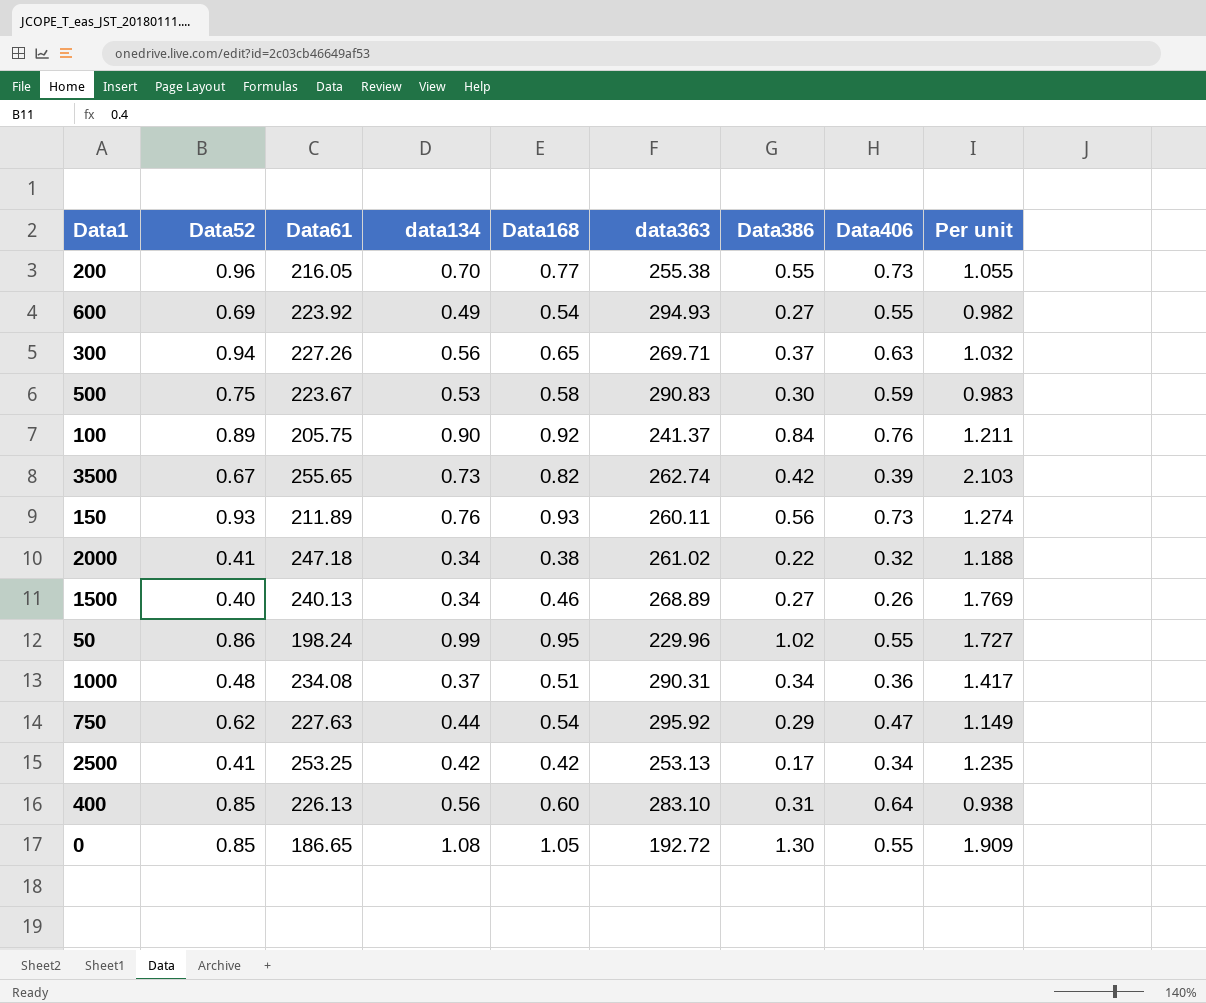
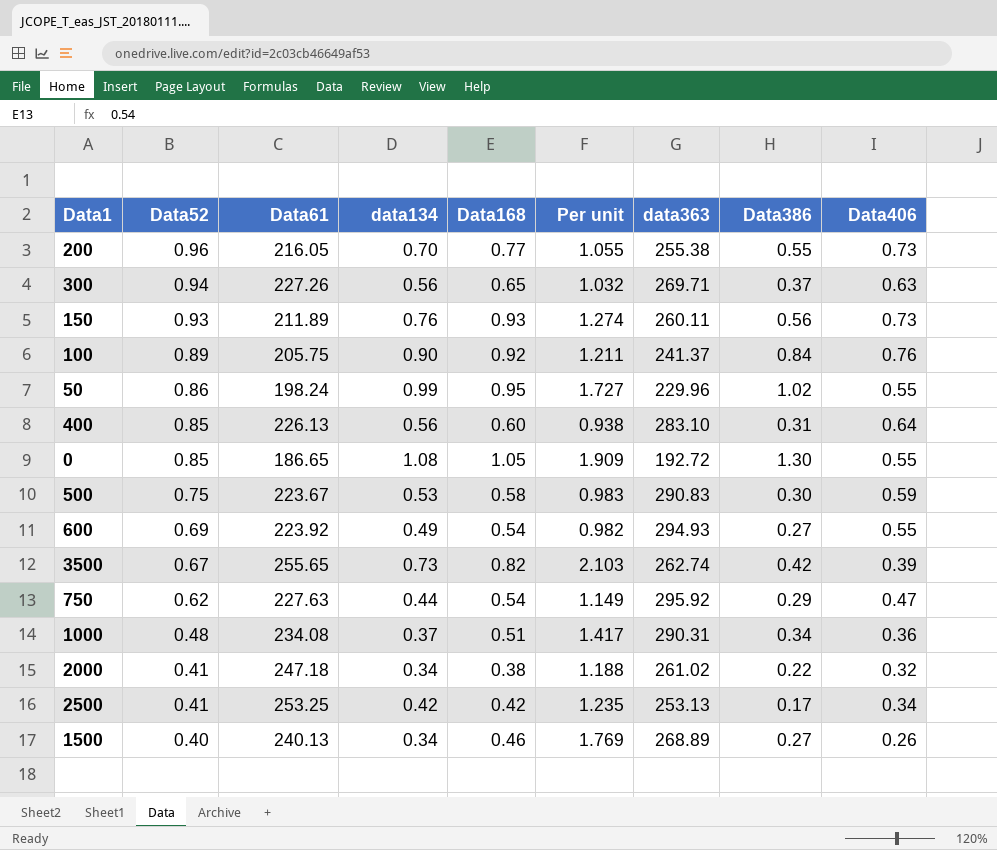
row order: none -> Data52 descending
column Per unit | position: 9 -> 6

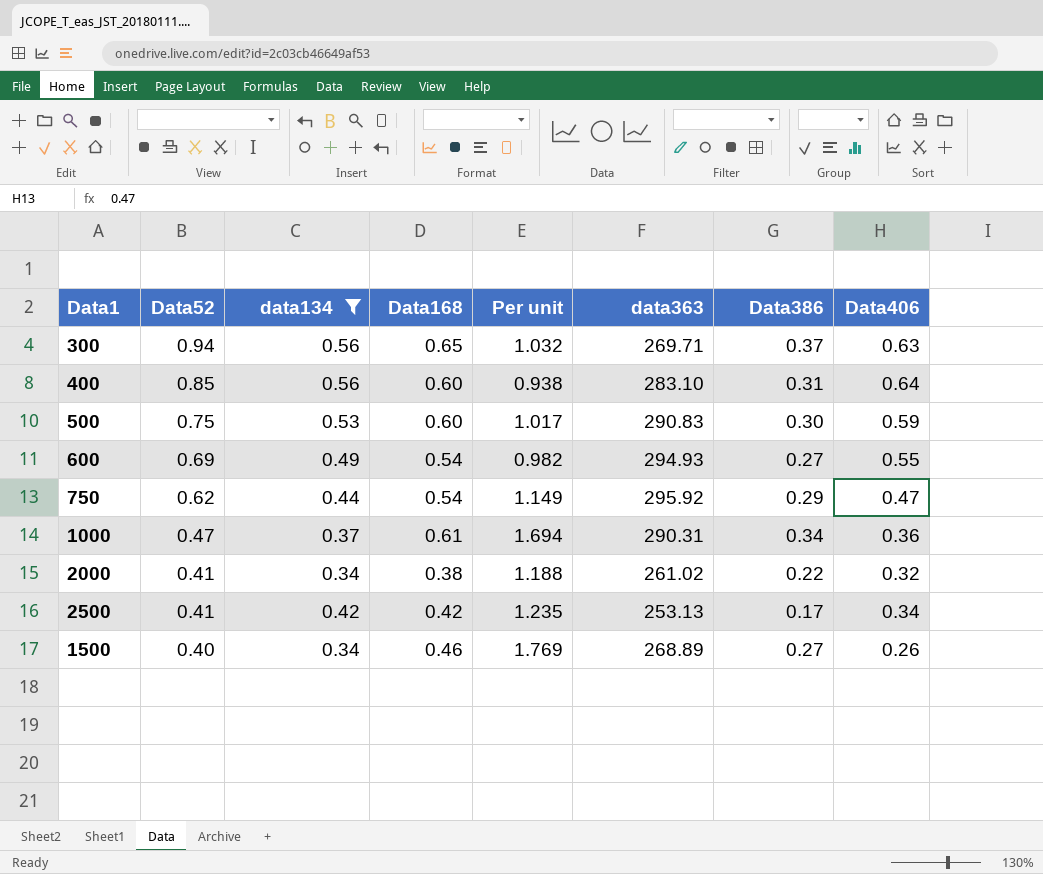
filter: none -> data134 <= 0.56
column Data61 | position: 3 -> none
500 | Data168: 0.58 -> 0.60
500 | Per unit: 0.983 -> 1.017
1000 | Data52: 0.48 -> 0.47
1000 | Data168: 0.51 -> 0.61
1000 | Per unit: 1.417 -> 1.694

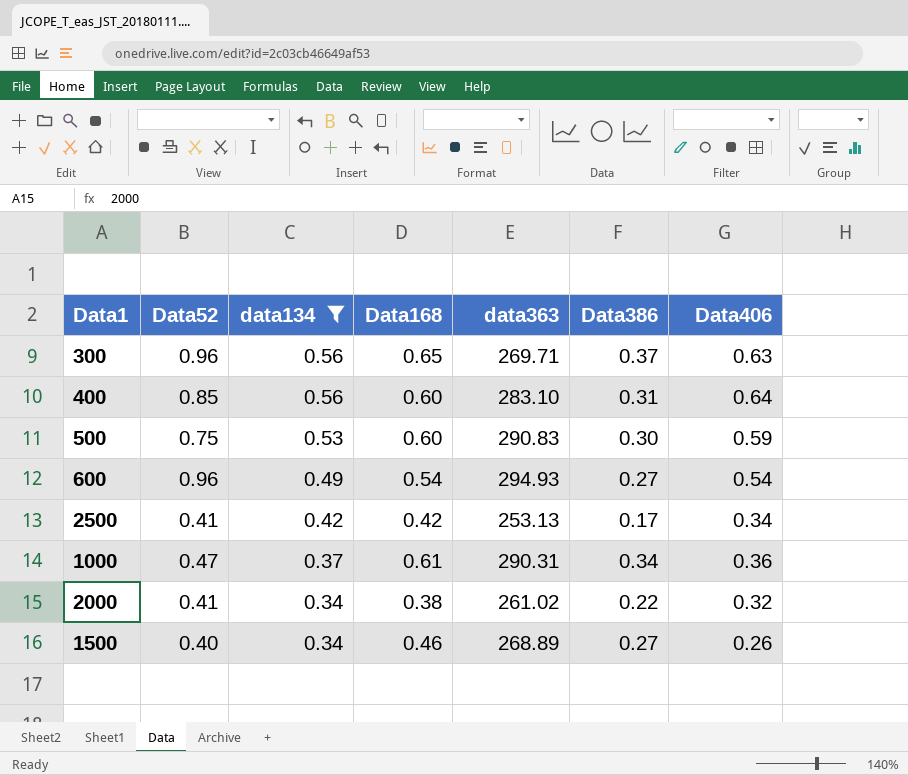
row order: Data52 descending -> data134 descending
column Per unit | formula: [Data168] / [Data406] -> none
row 750: 0.62 | 0.44 | 0.54 | 1.149 | 295.92 | 0.29 | 0.47 -> none
300 | Data52: 0.94 -> 0.96
600 | Data52: 0.69 -> 0.96
600 | Data406: 0.55 -> 0.54

